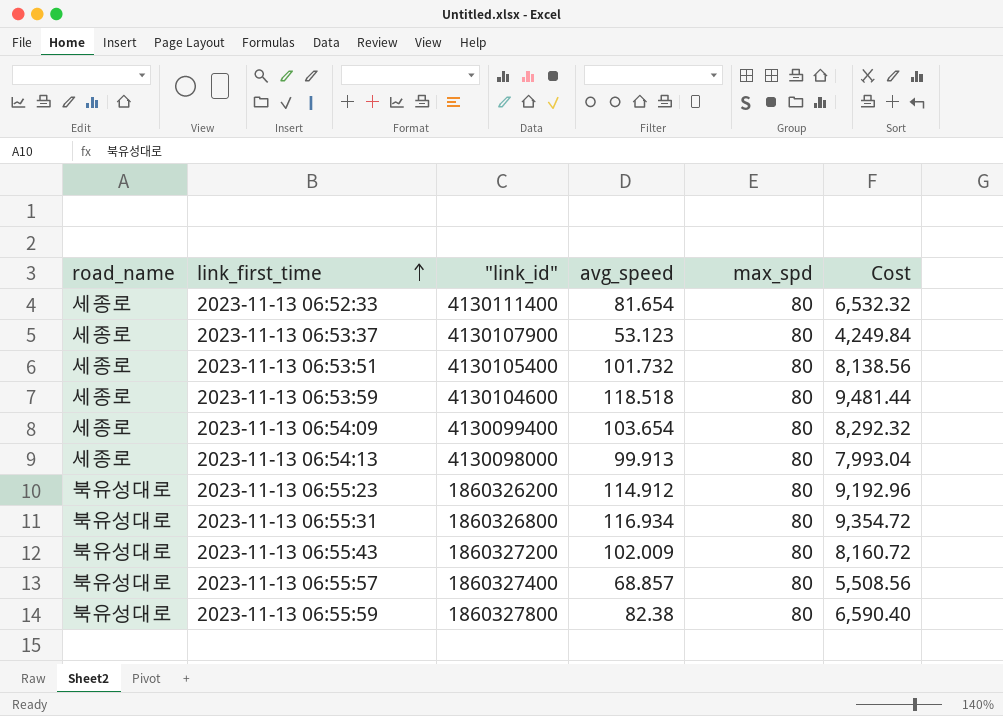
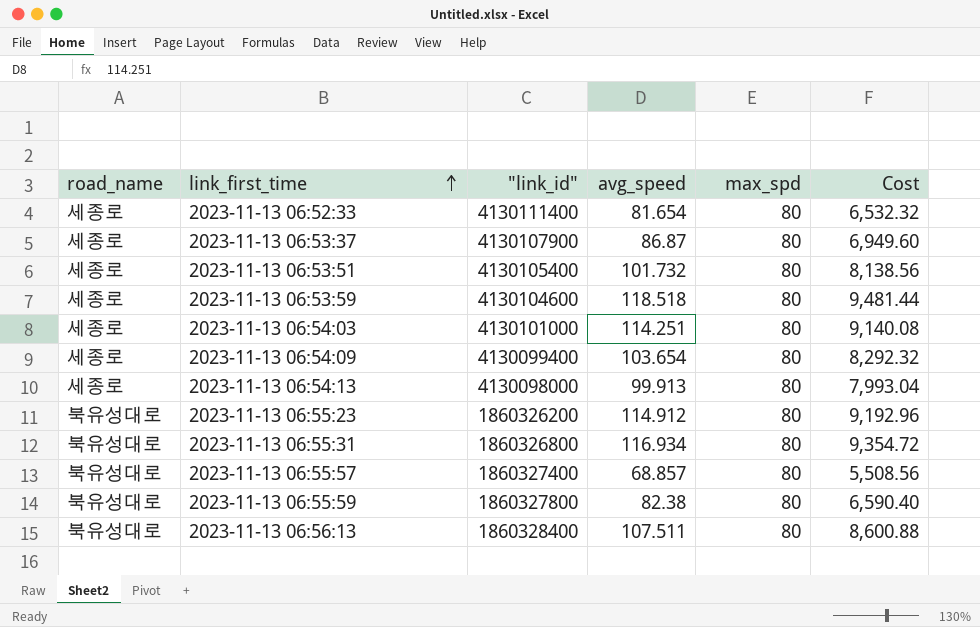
row 2023-11-13 06:55:43: 북유성대로 | 1860327200 | 102.009 | 80 | 8,160.72 -> none
2023-11-13 06:53:37 | avg_speed: 53.123 -> 86.87
2023-11-13 06:53:37 | Cost: 4,249.84 -> 6,949.60
row 2023-11-13 06:54:03: none -> 세종로 | 4130101000 | 114.251 | 80 | 9,140.08
row 2023-11-13 06:56:13: none -> 북유성대로 | 1860328400 | 107.511 | 80 | 8,600.88

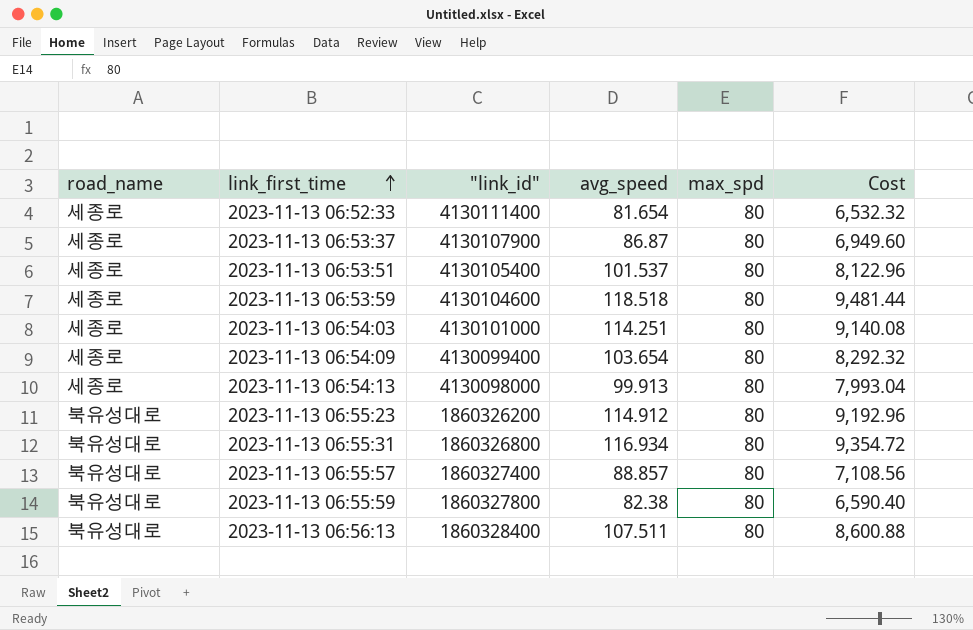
2023-11-13 06:53:51 | avg_speed: 101.732 -> 101.537
2023-11-13 06:53:51 | Cost: 8,138.56 -> 8,122.96
2023-11-13 06:55:57 | avg_speed: 68.857 -> 88.857
2023-11-13 06:55:57 | Cost: 5,508.56 -> 7,108.56

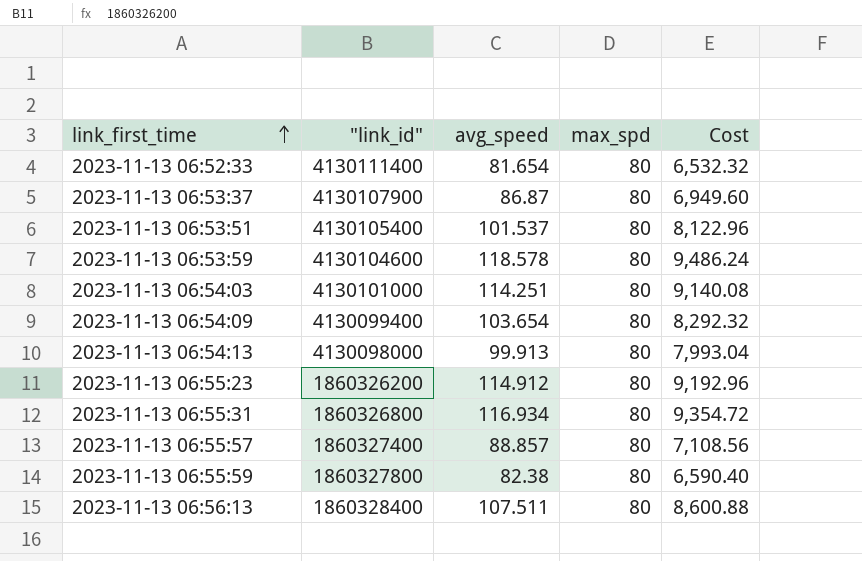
column road_name | position: 1 -> none
2023-11-13 06:53:59 | avg_speed: 118.518 -> 118.578
2023-11-13 06:53:59 | Cost: 9,481.44 -> 9,486.24

